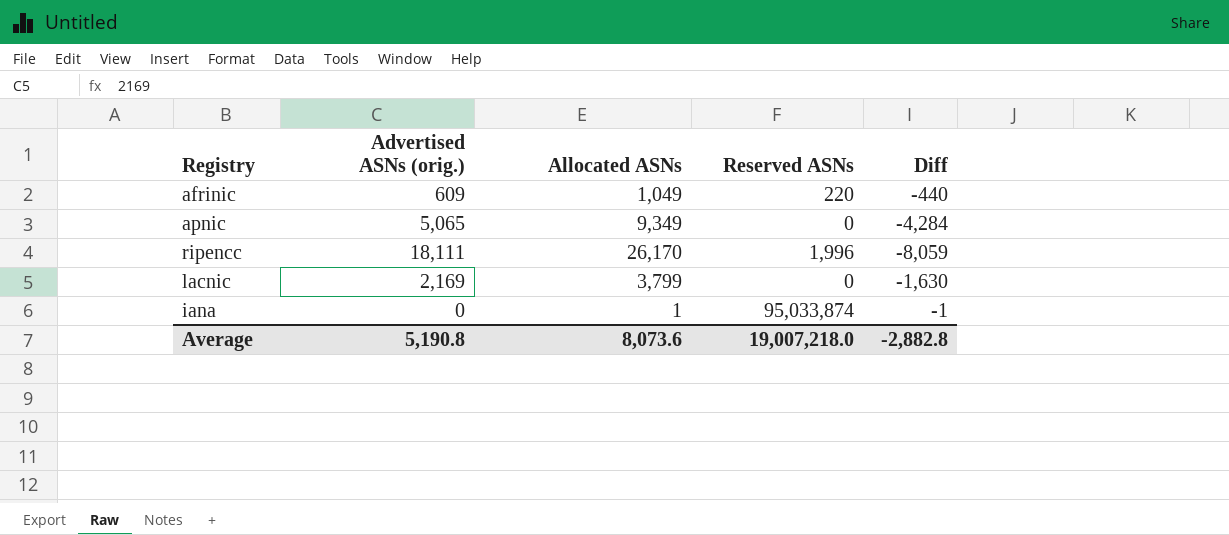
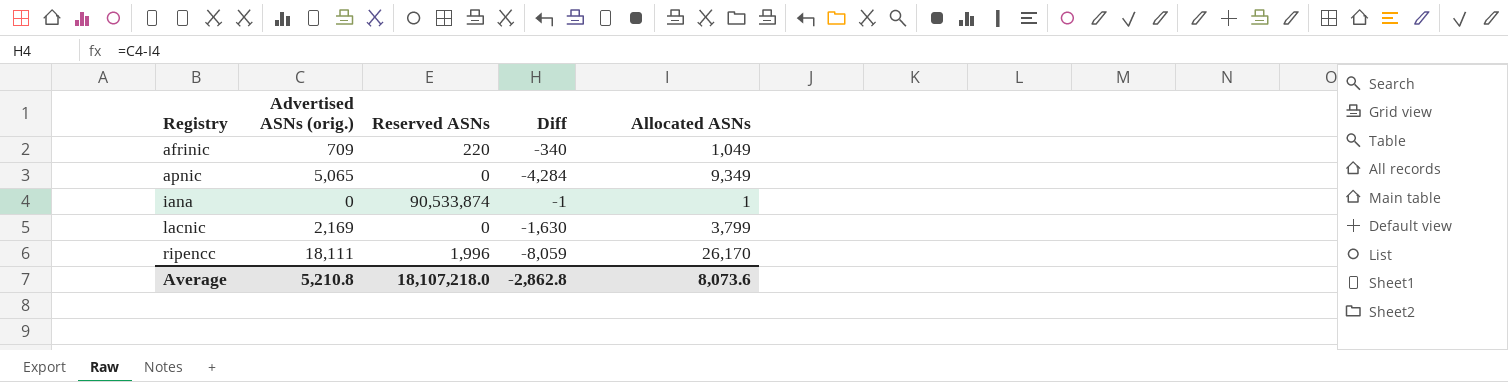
row order: none -> Registry ascending
column Allocated ASNs | position: 3 -> 5
afrinic | Advertised ASNs (orig.): 609 -> 709
afrinic | Diff: -440 -> -340
iana | Reserved ASNs: 95,033,874 -> 90,533,874
Average | Advertised ASNs (orig.): 5,190.8 -> 5,210.8
Average | Reserved ASNs: 19,007,218.0 -> 18,107,218.0
Average | Diff: -2,882.8 -> -2,862.8

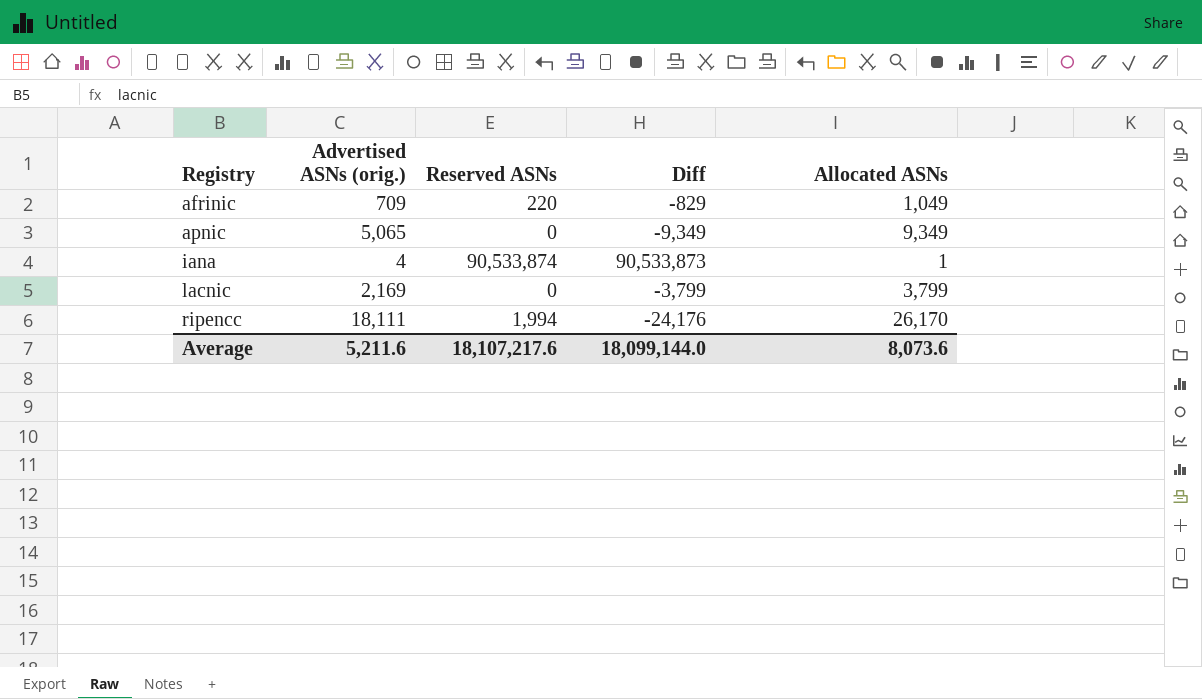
column Diff | formula: [Advertised ASNs (orig.)] - [Allocated ASNs] -> [Reserved ASNs] - [Allocated ASNs]
iana | Advertised ASNs (orig.): 0 -> 4
ripencc | Reserved ASNs: 1,996 -> 1,994
Average | Advertised ASNs (orig.): 5,210.8 -> 5,211.6
Average | Reserved ASNs: 18,107,218.0 -> 18,107,217.6
Average | Diff: -2,862.8 -> 18,099,144.0

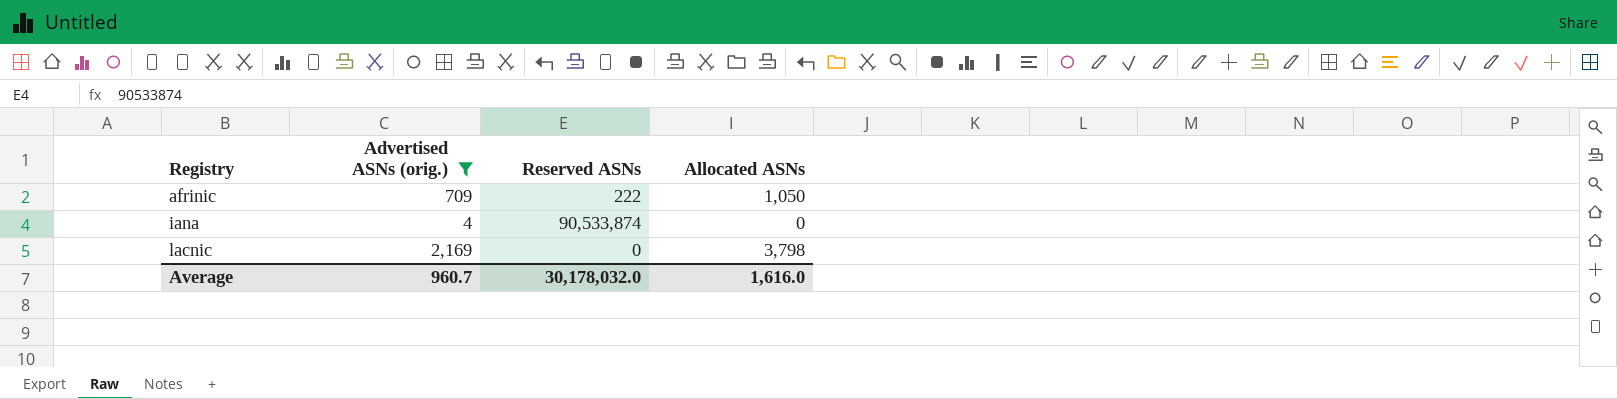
filter: none -> Advertised ASNs (orig.) <= 2,169
column Diff | formula: [Reserved ASNs] - [Allocated ASNs] -> none
afrinic | Reserved ASNs: 220 -> 222
afrinic | Allocated ASNs: 1,049 -> 1,050
iana | Allocated ASNs: 1 -> 0
lacnic | Allocated ASNs: 3,799 -> 3,798
Average | Advertised ASNs (orig.): 5,211.6 -> 960.7
Average | Reserved ASNs: 18,107,217.6 -> 30,178,032.0
Average | Allocated ASNs: 8,073.6 -> 1,616.0

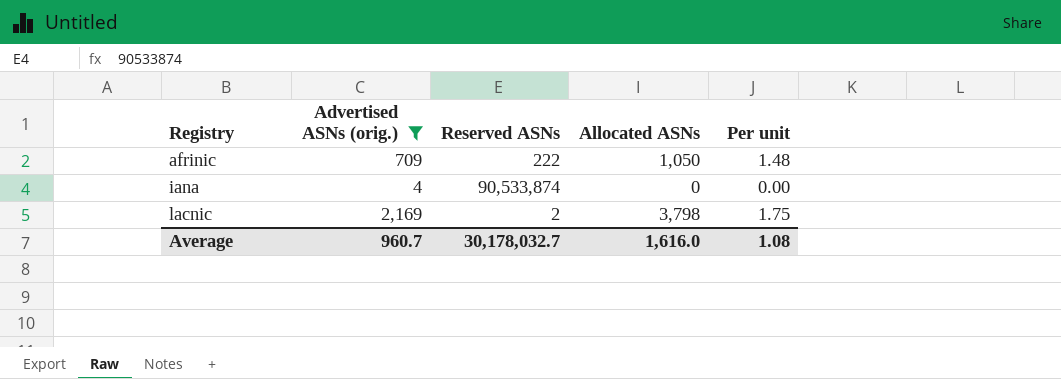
column Per unit | formula: none -> [Allocated ASNs] / [Advertised ASNs (orig.)]
lacnic | Reserved ASNs: 0 -> 2
Average | Reserved ASNs: 30,178,032.0 -> 30,178,032.7

